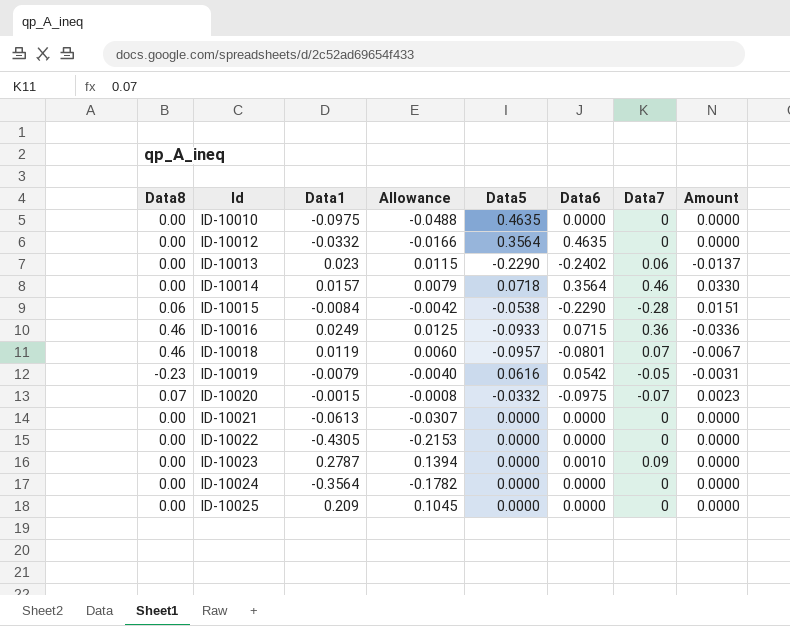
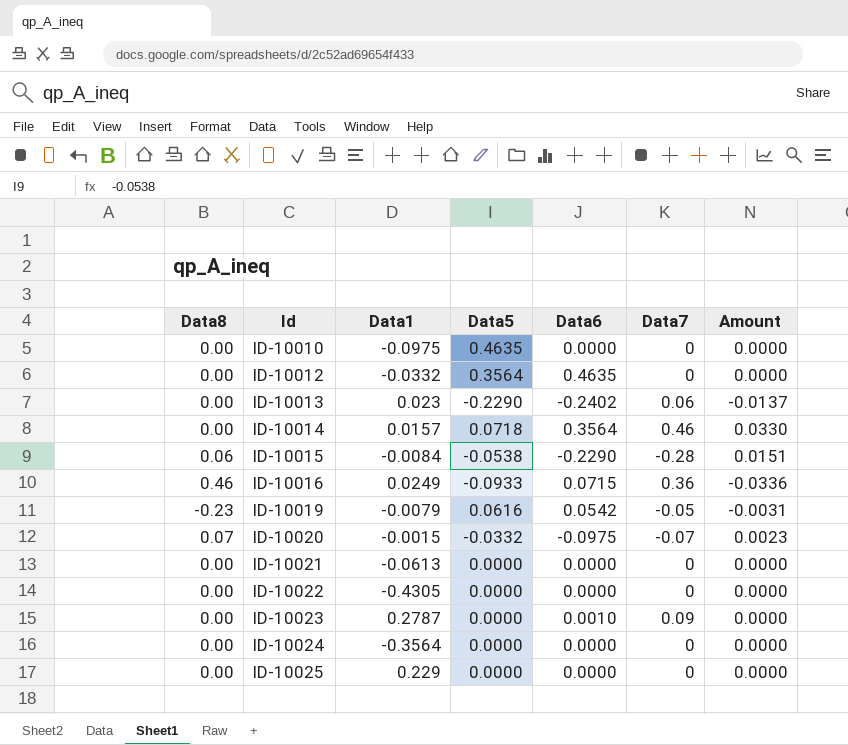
column Allowance | formula: [Data1] * 0.5 -> none
row ID-10018: 0.46 | 0.0119 | 0.0060 | -0.0957 | -0.0801 | 0.07 | -0.0067 -> none
ID-10025 | Data1: 0.209 -> 0.229

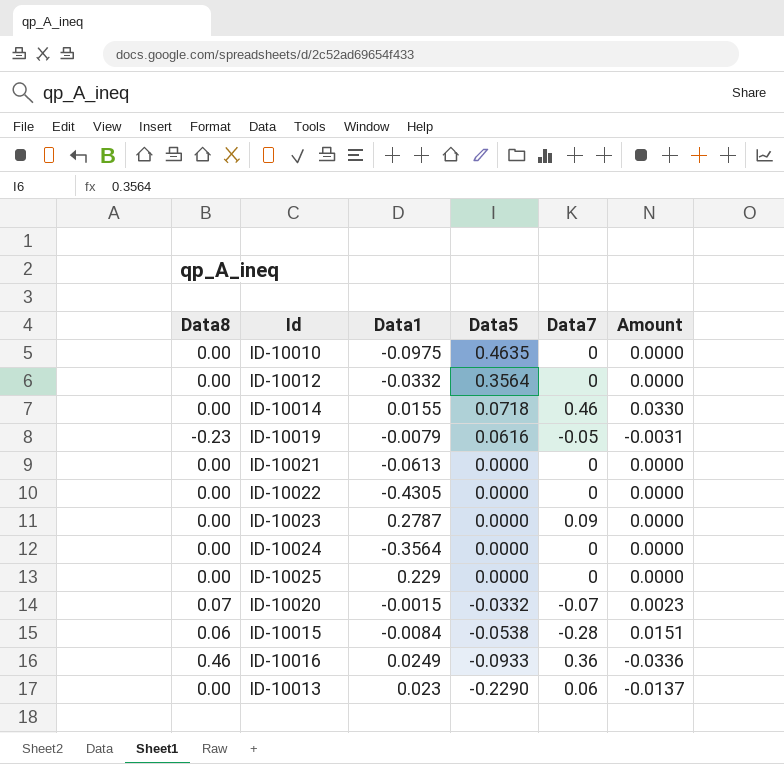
row order: Id ascending -> Data5 descending
column Data6 | position: 5 -> none
ID-10014 | Data1: 0.0157 -> 0.0155

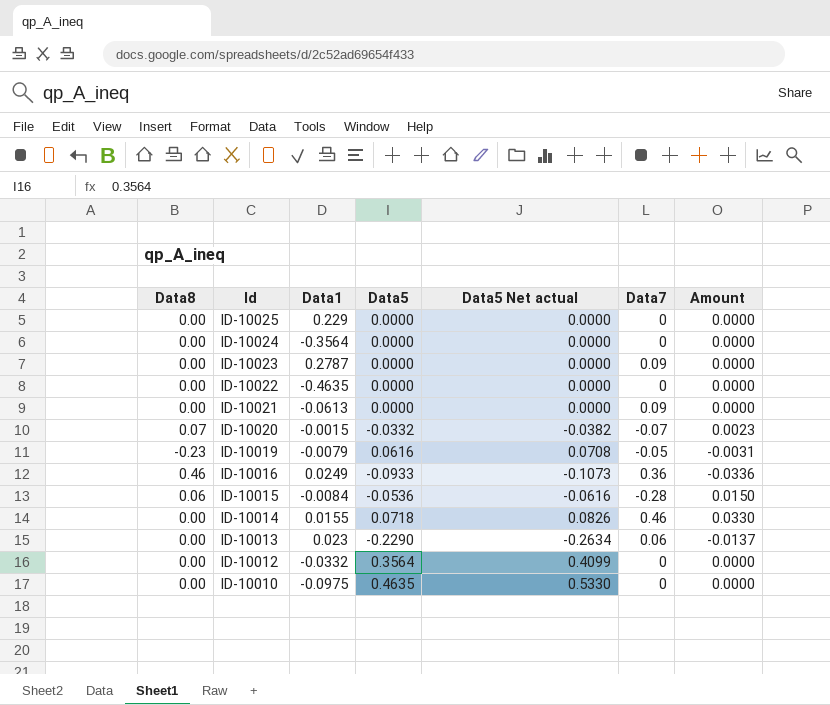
row order: Data5 descending -> Id descending
column Data5 Net actual | formula: none -> [Data5] * 1.15
ID-10022 | Data1: -0.4305 -> -0.4635
ID-10021 | Data7: 0 -> 0.09
ID-10015 | Data5: -0.0538 -> -0.0536
ID-10015 | Amount: 0.0151 -> 0.0150

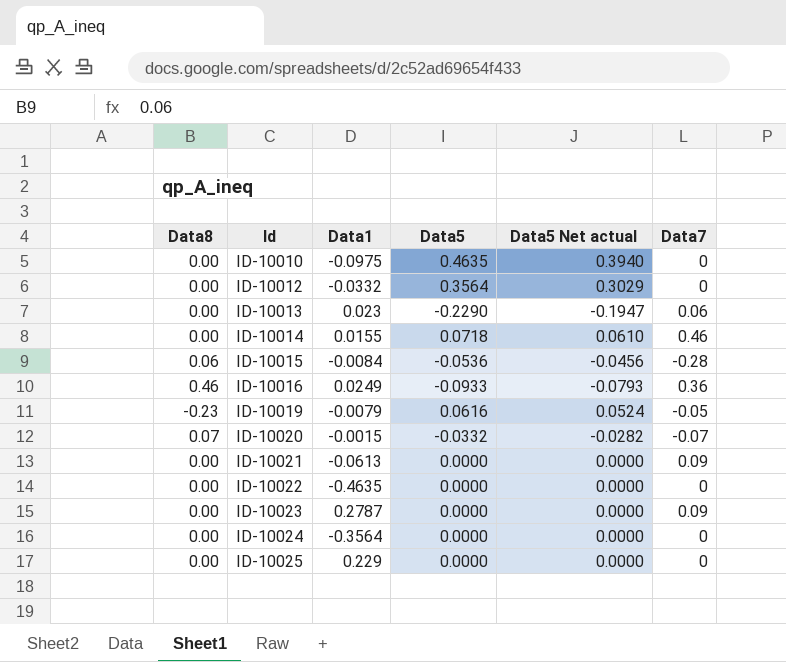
row order: Id descending -> Id ascending
column Amount | formula: [Data5] * [Data7] -> none
column Data5 Net actual | formula: [Data5] * 1.15 -> [Data5] * 0.85

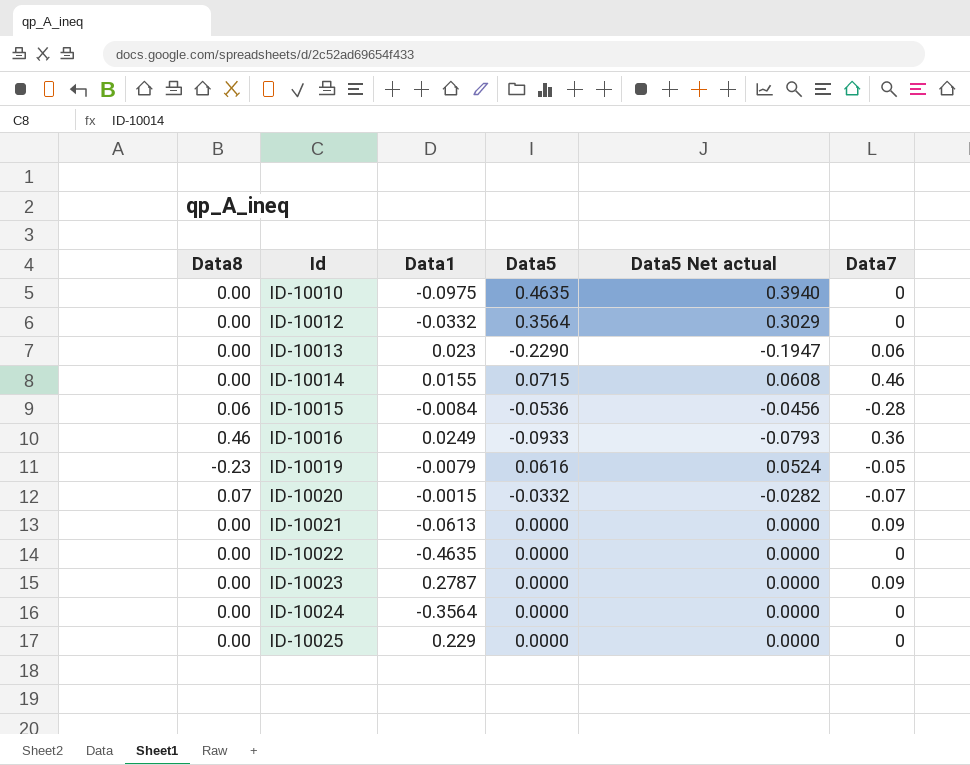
ID-10014 | Data5: 0.0718 -> 0.0715
ID-10014 | Data5 Net actual: 0.0610 -> 0.0608

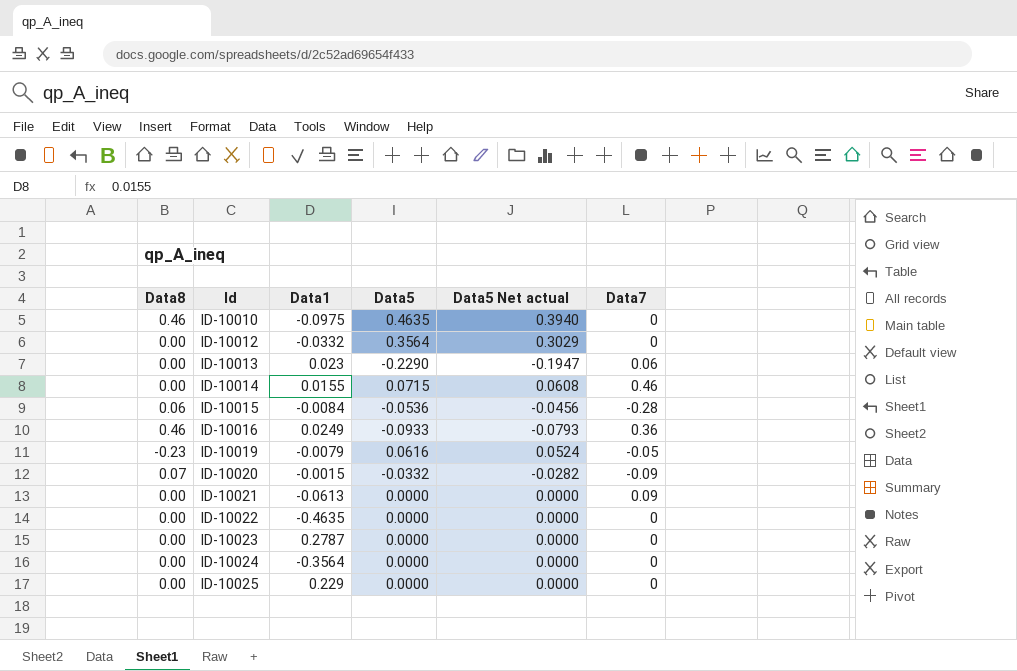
ID-10010 | Data8: 0.00 -> 0.46
ID-10020 | Data7: -0.07 -> -0.09
ID-10023 | Data7: 0.09 -> 0

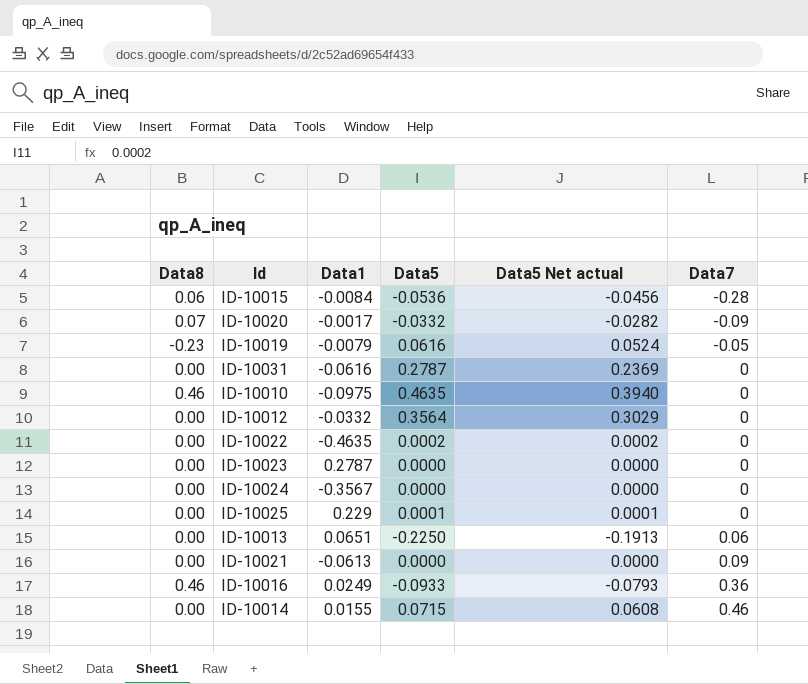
row order: Id ascending -> Data7 ascending
ID-10020 | Data1: -0.0015 -> -0.0017
row ID-10031: none -> 0.00 | -0.0616 | 0.2787 | 0.2369 | 0
ID-10022 | Data5: 0.0000 -> 0.0002
ID-10022 | Data5 Net actual: 0.0000 -> 0.0002
ID-10024 | Data1: -0.3564 -> -0.3567
ID-10025 | Data5: 0.0000 -> 0.0001
ID-10025 | Data5 Net actual: 0.0000 -> 0.0001
ID-10013 | Data1: 0.023 -> 0.0651
ID-10013 | Data5: -0.2290 -> -0.2250
ID-10013 | Data5 Net actual: -0.1947 -> -0.1913

